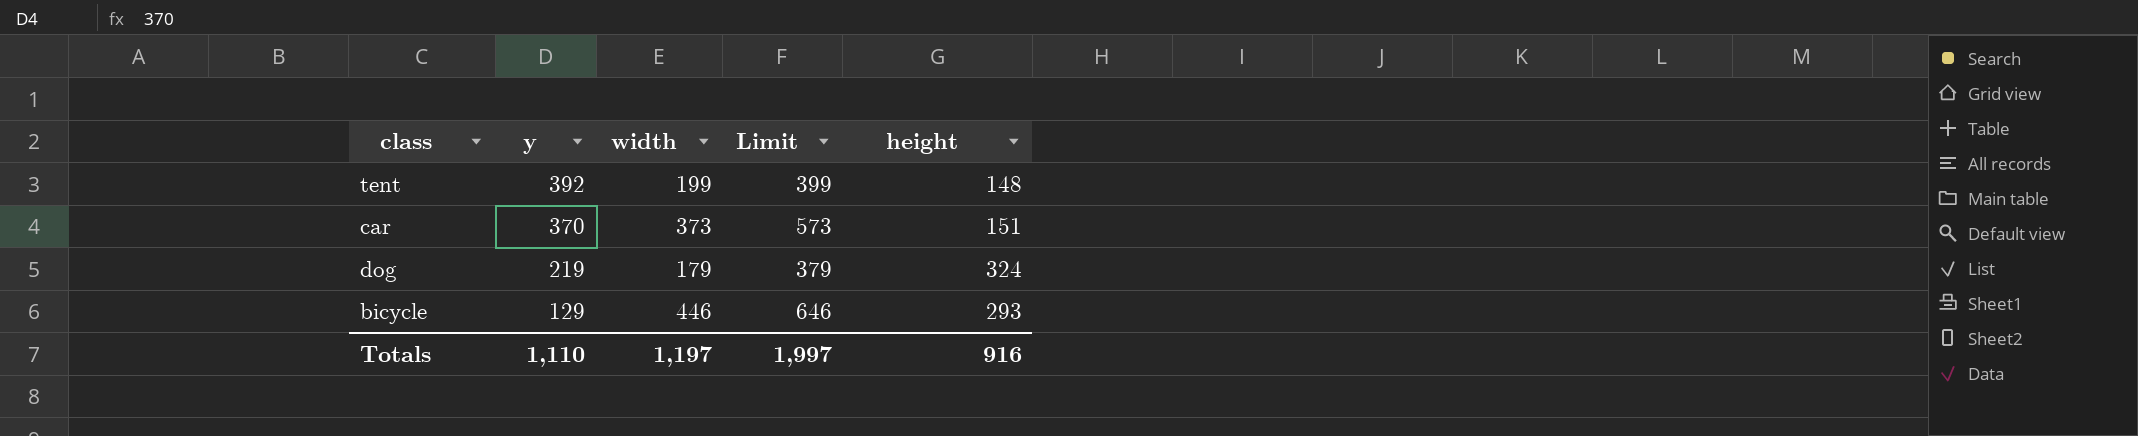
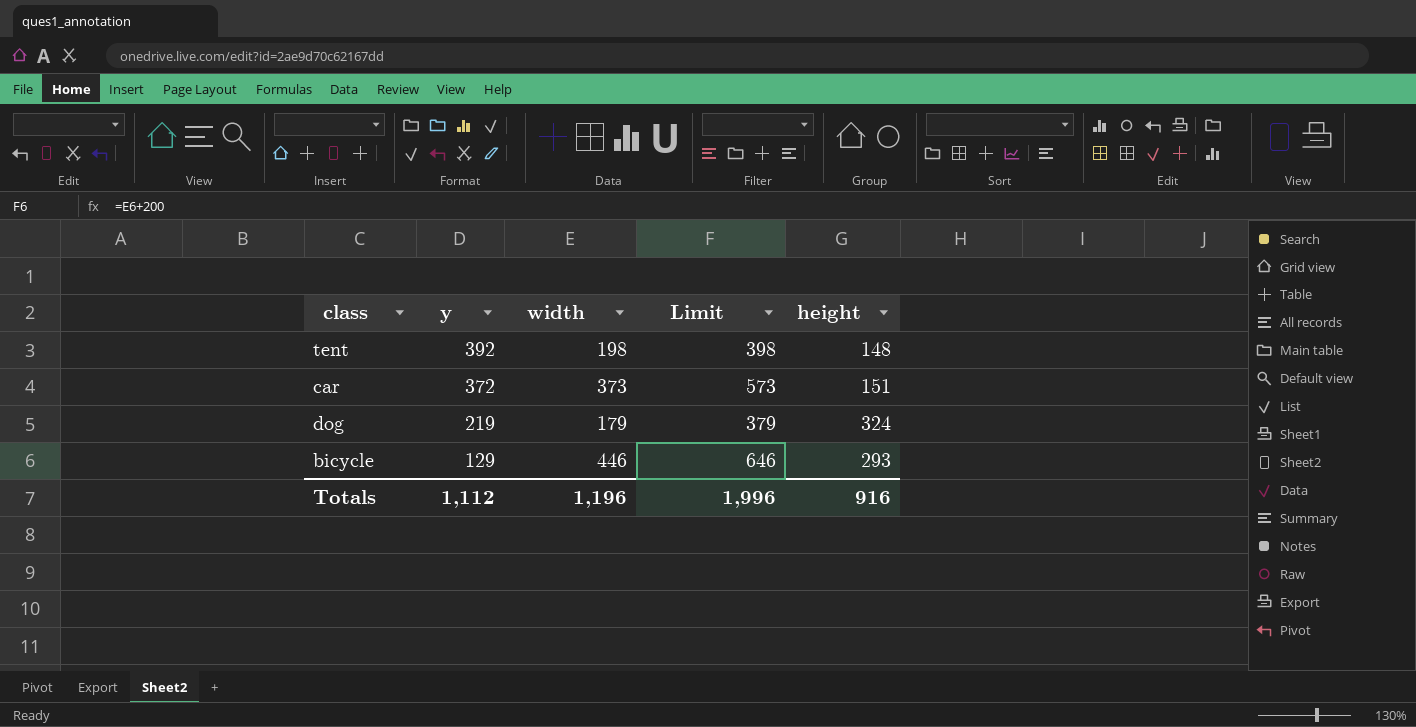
tent | width: 199 -> 198
tent | Limit: 399 -> 398
car | y: 370 -> 372
Totals | y: 1,110 -> 1,112
Totals | width: 1,197 -> 1,196
Totals | Limit: 1,997 -> 1,996

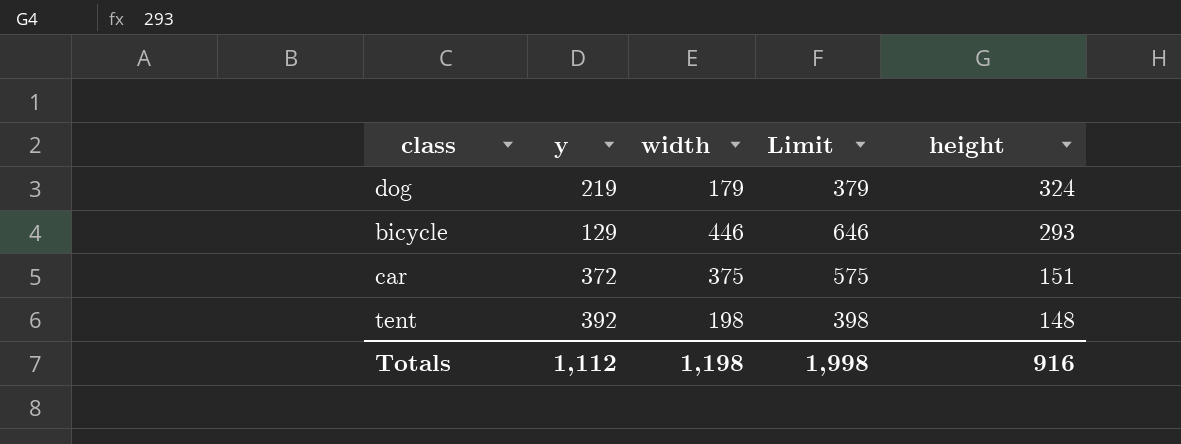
row order: y descending -> height descending
car | width: 373 -> 375
car | Limit: 573 -> 575
Totals | width: 1,196 -> 1,198
Totals | Limit: 1,996 -> 1,998

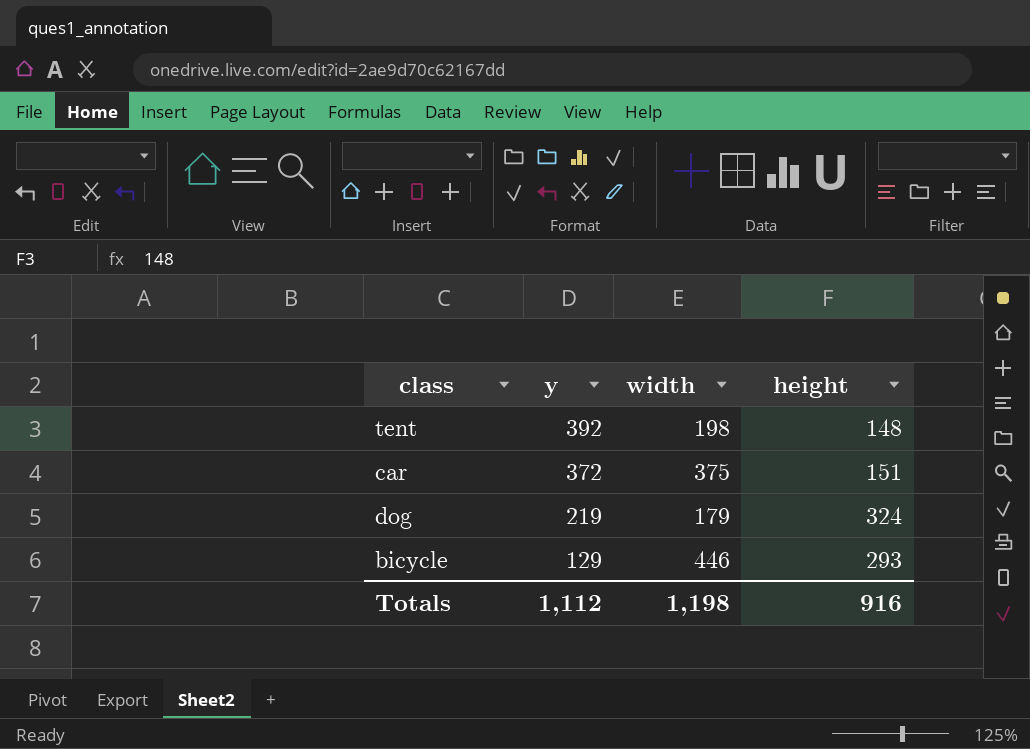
row order: height descending -> y descending
column Limit | formula: [width] + 200 -> none

